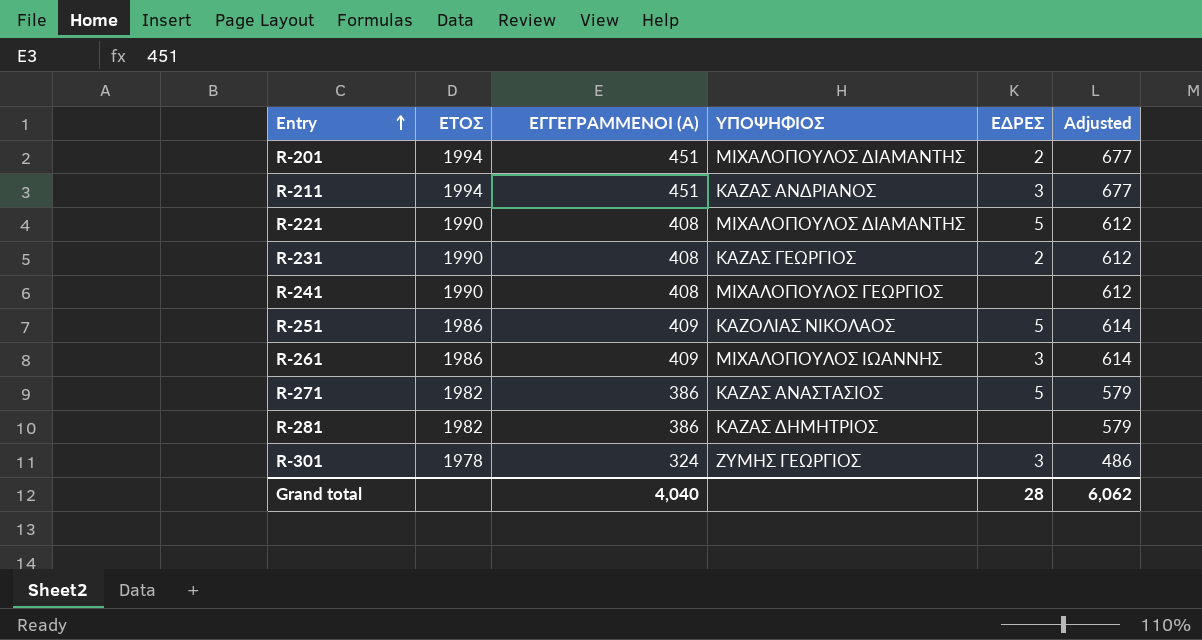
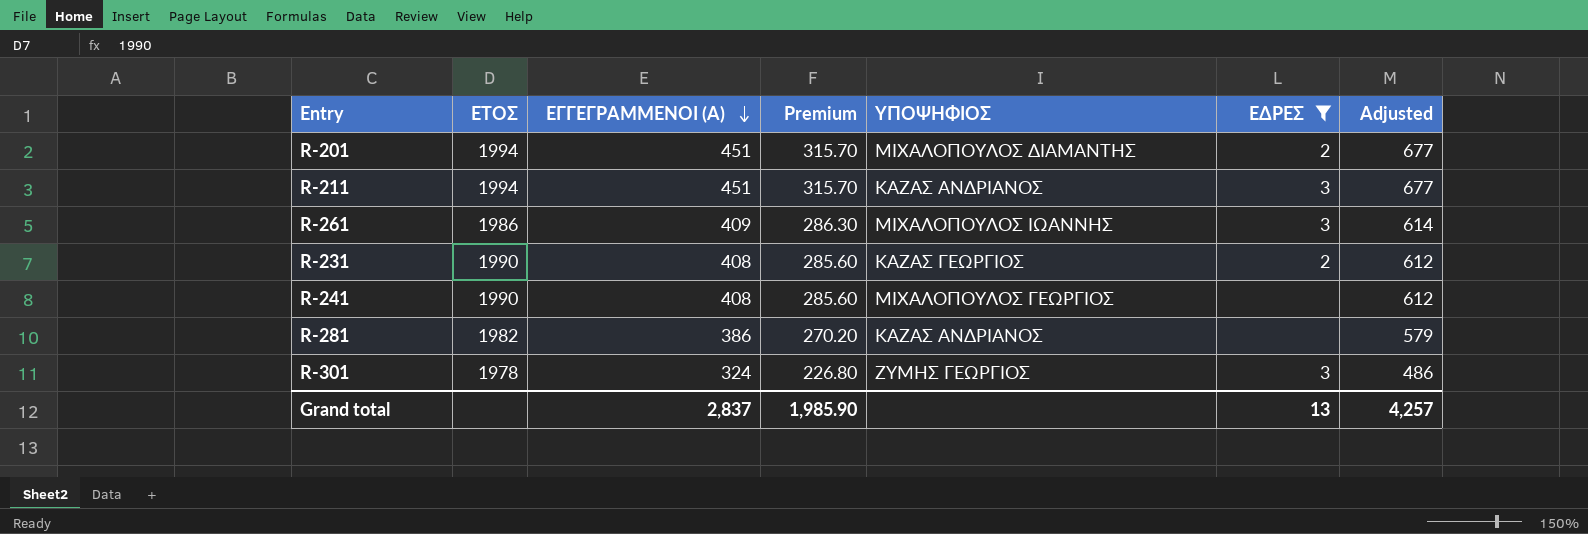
filter: none -> ΕΔΡΕΣ != 5
row order: Entry ascending -> ΕΓΓΕΓΡΑΜΜΕΝΟΙ (Α) descending
column Premium | formula: none -> [ΕΓΓΕΓΡΑΜΜΕΝΟΙ (Α)] * 0.7
R-281 | ΥΠΟΨΗΦΙΟΣ: ΚΑΖΑΣ ΔΗΜΗΤΡΙΟΣ -> ΚΑΖΑΣ ΑΝΔΡΙΑΝΟΣ
Grand total | ΕΓΓΕΓΡΑΜΜΕΝΟΙ (Α): 4,040 -> 2,837
Grand total | ΕΔΡΕΣ: 28 -> 13
Grand total | Adjusted: 6,062 -> 4,257

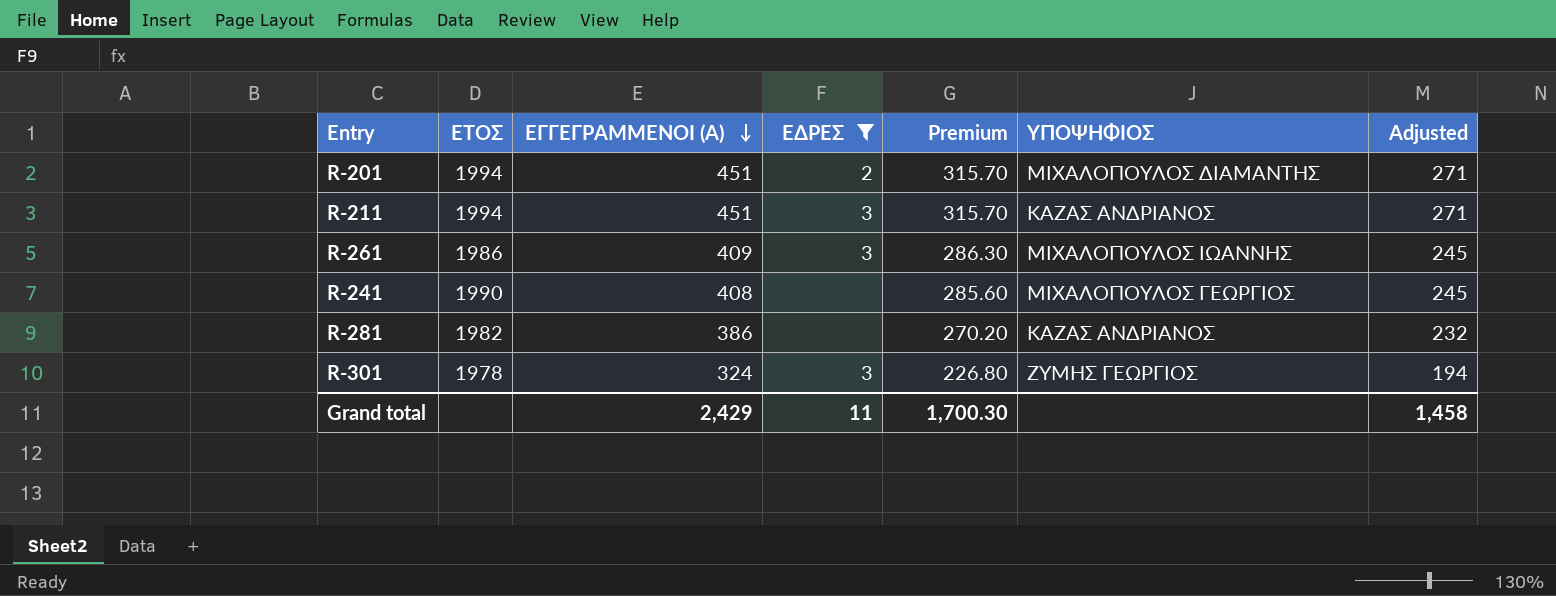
column ΕΔΡΕΣ | position: 6 -> 4
column Adjusted | formula: [ΕΓΓΕΓΡΑΜΜΕΝΟΙ (Α)] * 1.5 -> [ΕΓΓΕΓΡΑΜΜΕΝΟΙ (Α)] * 0.6
row R-231: 1990 | 408 | 285.60 | ΚΑΖΑΣ ΓΕΩΡΓΙΟΣ | 2 | 612 -> none
Grand total | ΕΓΓΕΓΡΑΜΜΕΝΟΙ (Α): 2,837 -> 2,429
Grand total | ΕΔΡΕΣ: 13 -> 11
Grand total | Premium: 1,985.90 -> 1,700.30
Grand total | Adjusted: 4,257 -> 1,458

